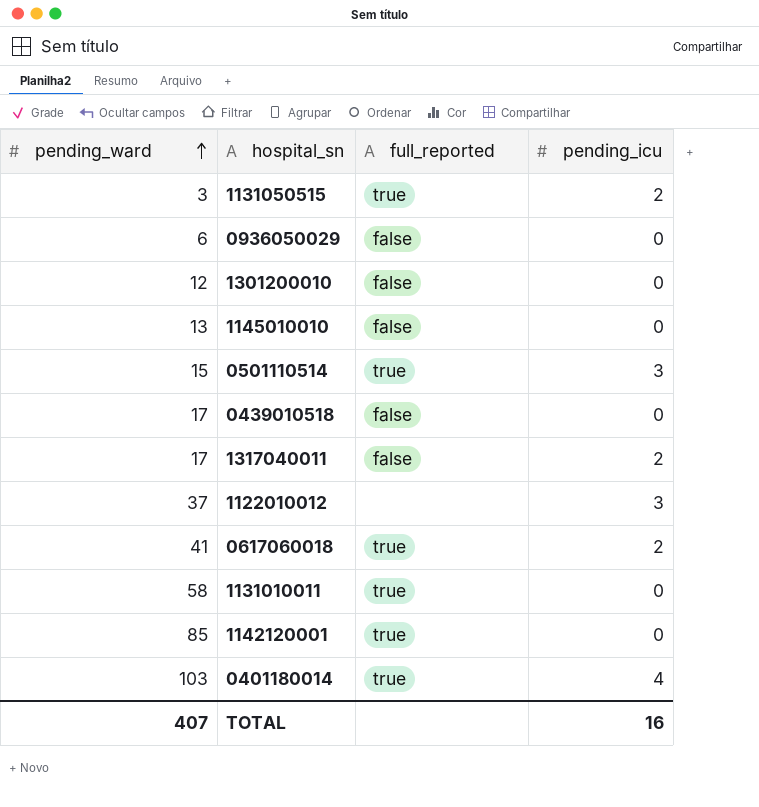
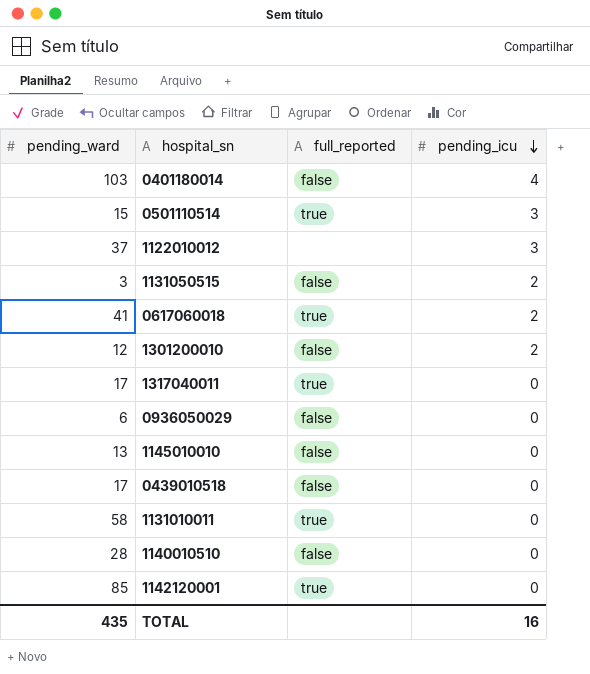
row order: pending_ward ascending -> pending_icu descending
0401180014 | full_reported: true -> false
1131050515 | full_reported: true -> false
1301200010 | pending_icu: 0 -> 2
1317040011 | full_reported: false -> true
1317040011 | pending_icu: 2 -> 0
row 1140010510: none -> 28 | false | 0
TOTAL | pending_ward: 407 -> 435

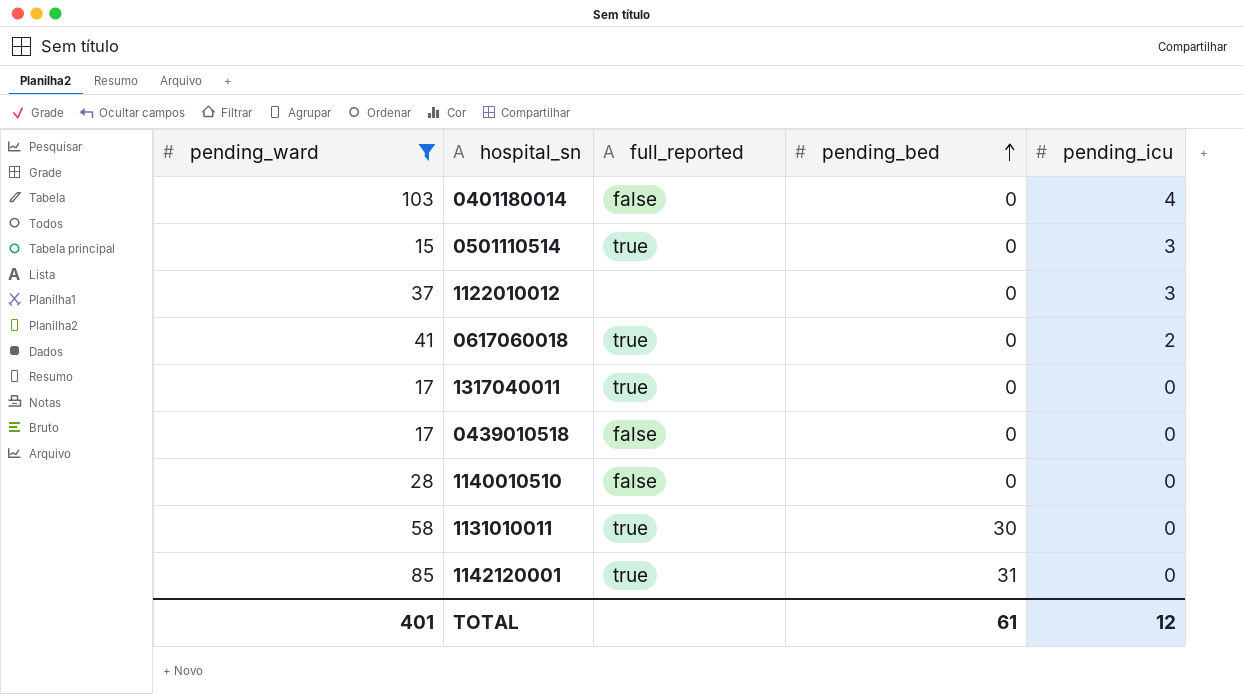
filter: none -> pending_ward >= 15
row order: pending_icu descending -> pending_bed ascending
column pending_bed | position: none -> 4
TOTAL | pending_ward: 435 -> 401
TOTAL | pending_icu: 16 -> 12

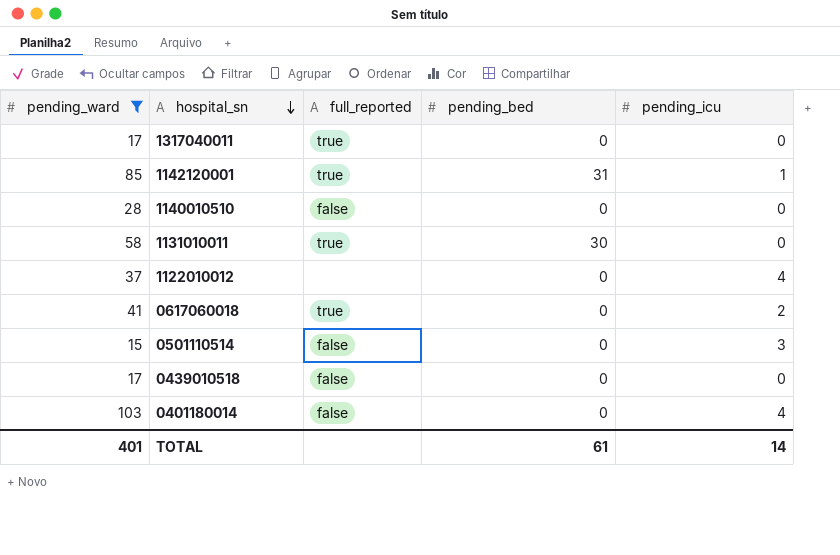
row order: pending_bed ascending -> hospital_sn descending
1142120001 | pending_icu: 0 -> 1
1122010012 | pending_icu: 3 -> 4
0501110514 | full_reported: true -> false
TOTAL | pending_icu: 12 -> 14

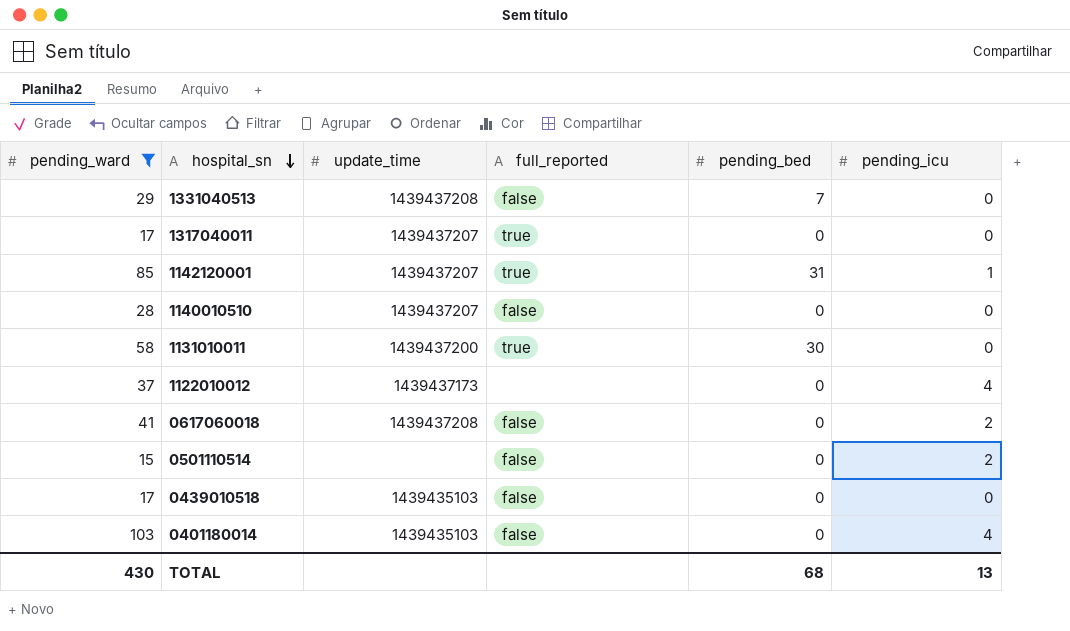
column update_time | position: none -> 3
row 1331040513: none -> 29 | 1439437208 | false | 7 | 0
0617060018 | full_reported: true -> false
0501110514 | pending_icu: 3 -> 2
TOTAL | pending_ward: 401 -> 430
TOTAL | pending_bed: 61 -> 68
TOTAL | pending_icu: 14 -> 13

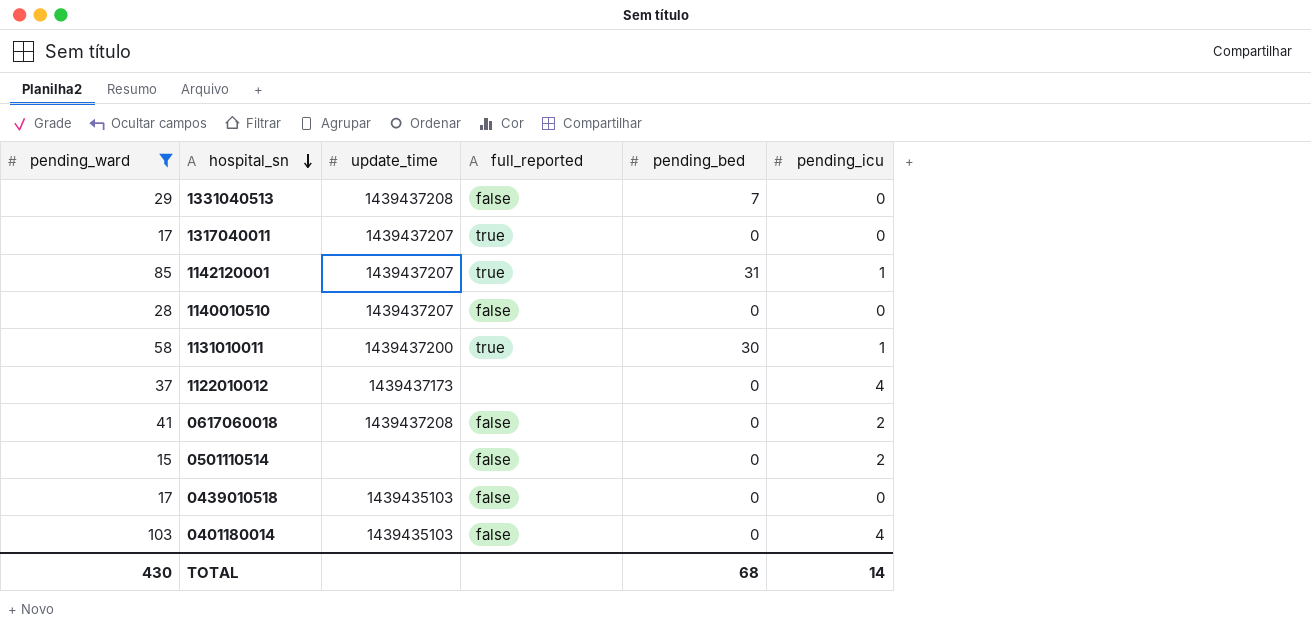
1131010011 | pending_icu: 0 -> 1
TOTAL | pending_icu: 13 -> 14

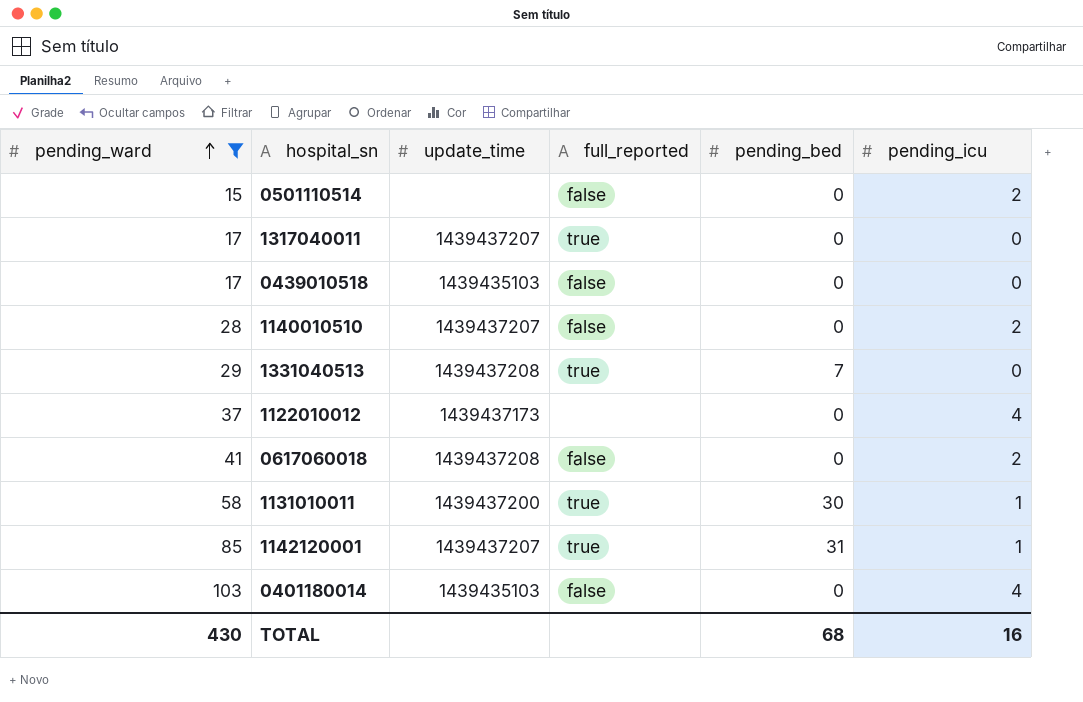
row order: hospital_sn descending -> pending_ward ascending
1140010510 | pending_icu: 0 -> 2
1331040513 | full_reported: false -> true
TOTAL | pending_icu: 14 -> 16

